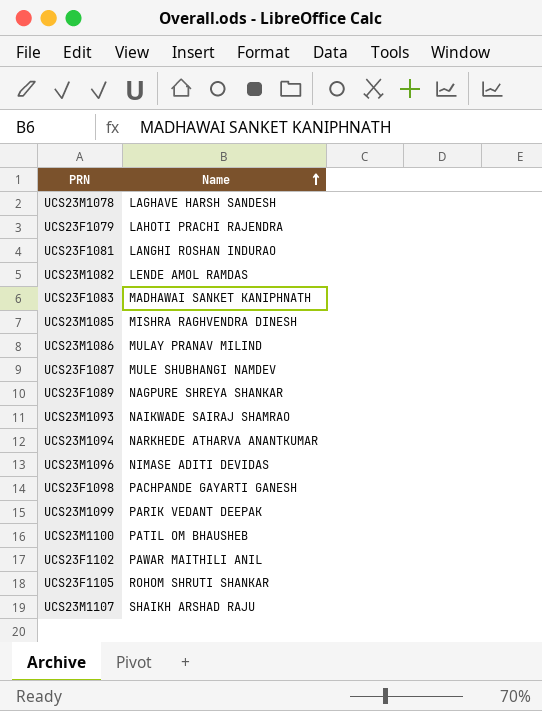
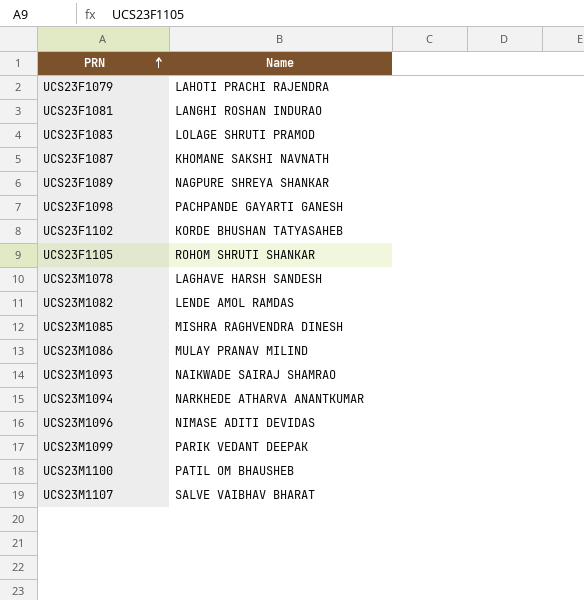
row order: Name ascending -> PRN ascending
UCS23F1083 | Name: MADHAWAI SANKET KANIPHNATH -> LOLAGE SHRUTI PRAMOD
UCS23F1087 | Name: MULE SHUBHANGI NAMDEV -> KHOMANE SAKSHI NAVNATH
UCS23F1102 | Name: PAWAR MAITHILI ANIL -> KORDE BHUSHAN TATYASAHEB
UCS23M1107 | Name: SHAIKH ARSHAD RAJU -> SALVE VAIBHAV BHARAT

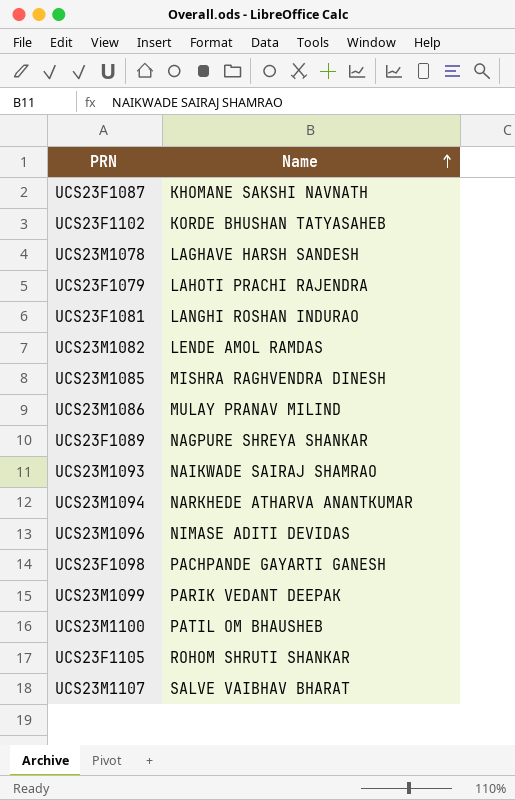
row order: PRN ascending -> Name ascending
row UCS23F1083: LOLAGE SHRUTI PRAMOD -> none

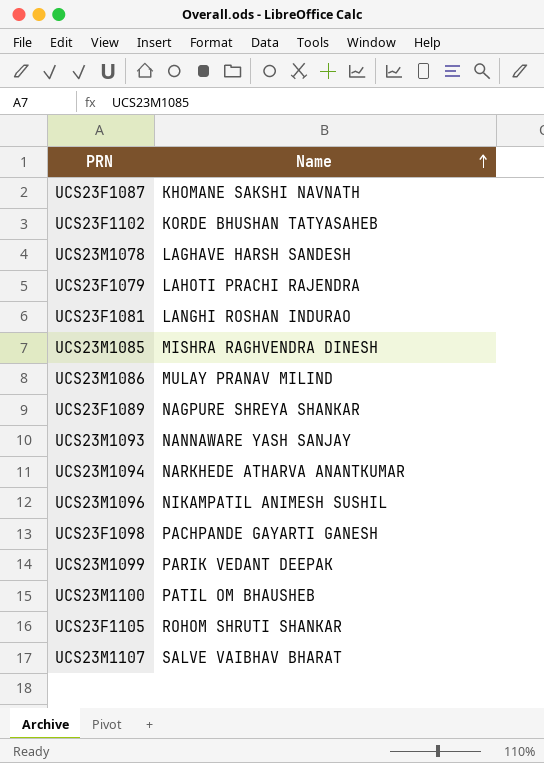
row UCS23M1082: LENDE AMOL RAMDAS -> none
UCS23M1093 | Name: NAIKWADE SAIRAJ SHAMRAO -> NANNAWARE YASH SANJAY
UCS23M1096 | Name: NIMASE ADITI DEVIDAS -> NIKAMPATIL ANIMESH SUSHIL

